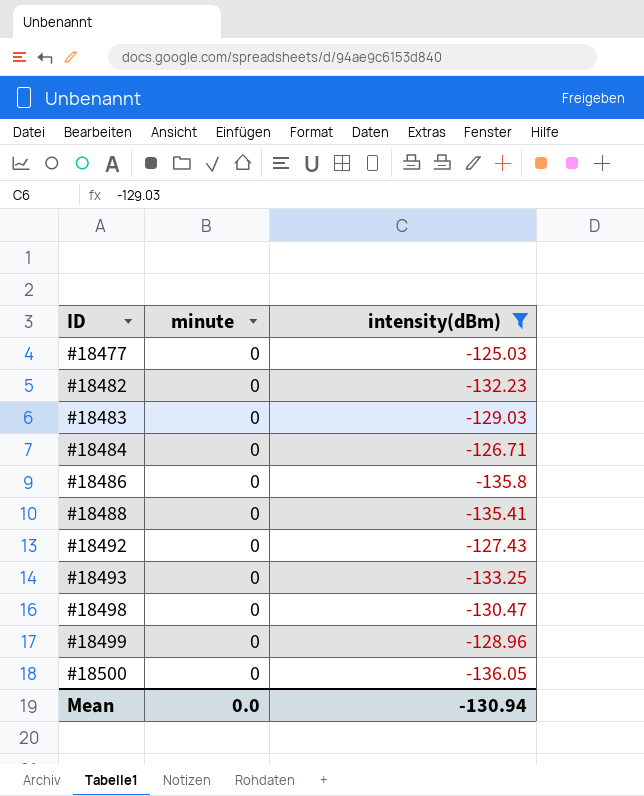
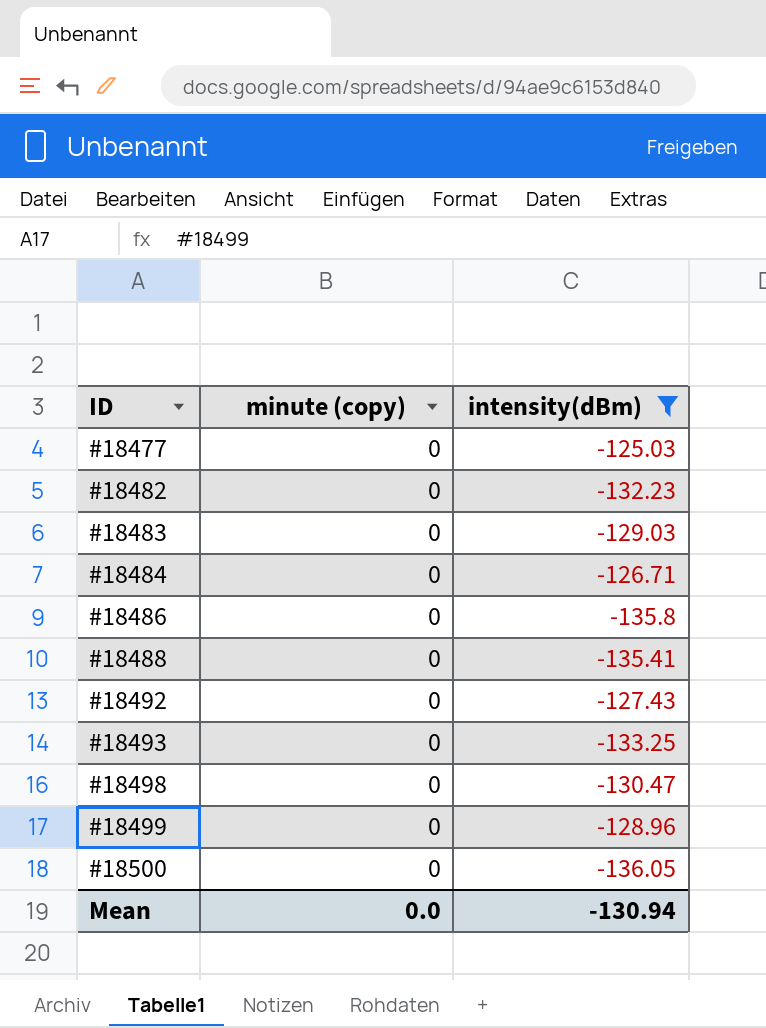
column name: minute -> minute (copy)

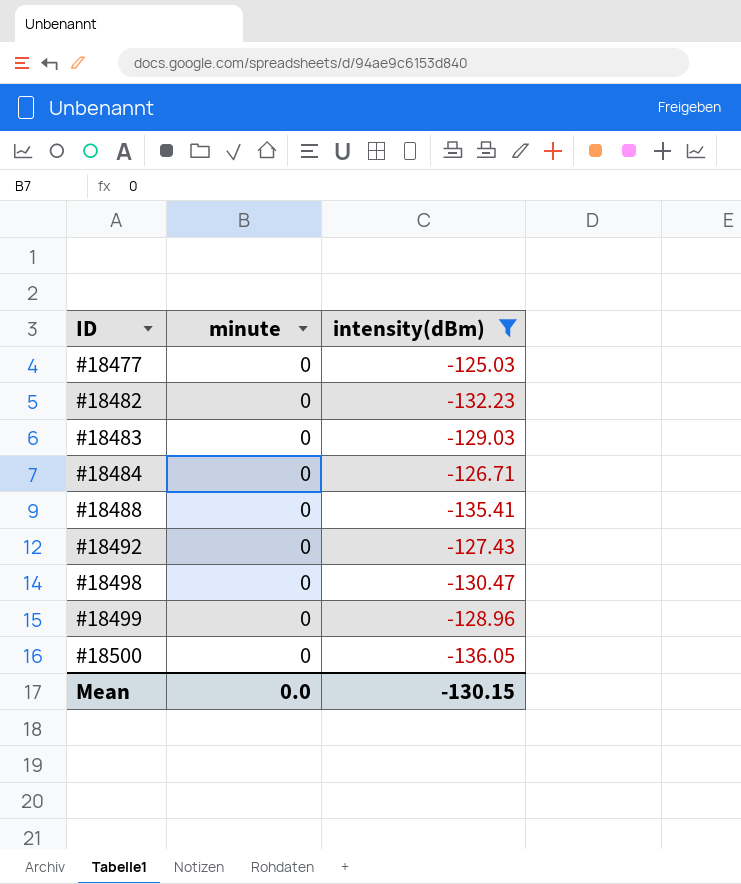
column name: minute (copy) -> minute
row #18486: 0 | -135.8 -> none
row #18493: 0 | -133.25 -> none
Mean | intensity(dBm): -130.94 -> -130.15

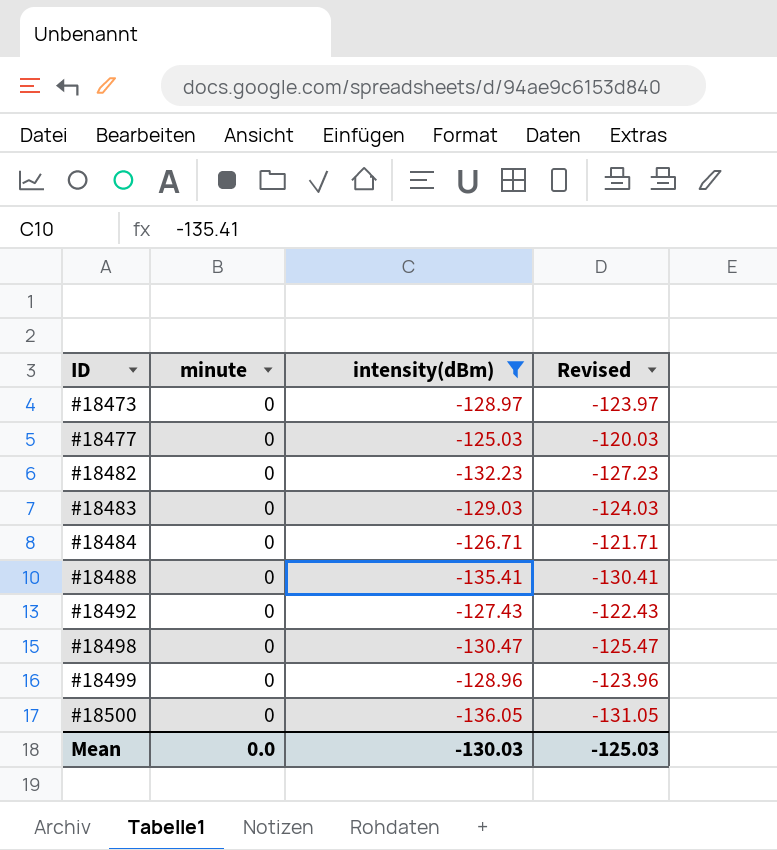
column Revised | formula: none -> [intensity(dBm)] + 5
row #18473: none -> 0 | -128.97 | -123.97
Mean | intensity(dBm): -130.15 -> -130.03

